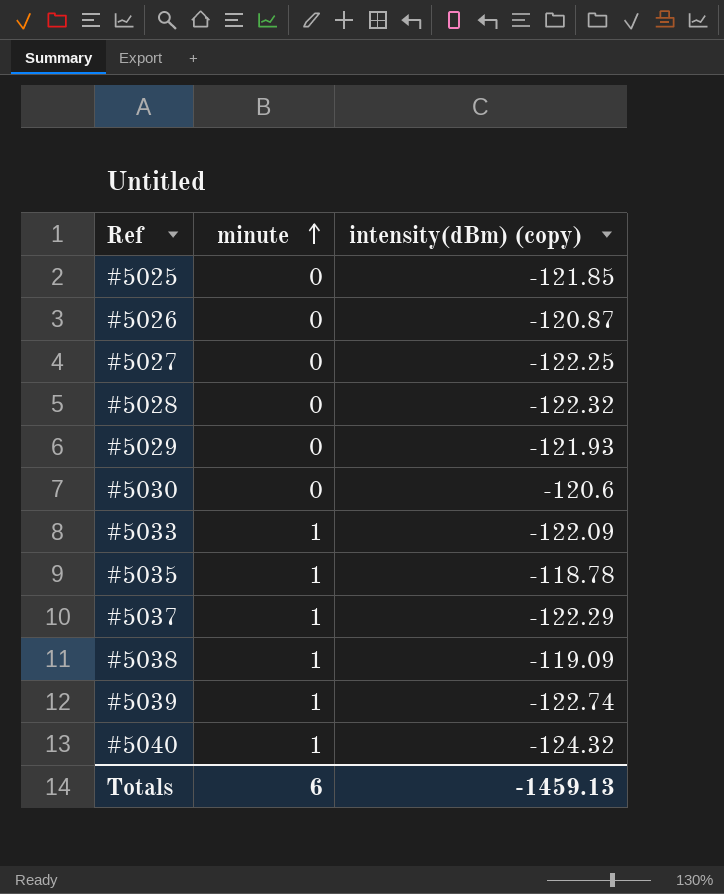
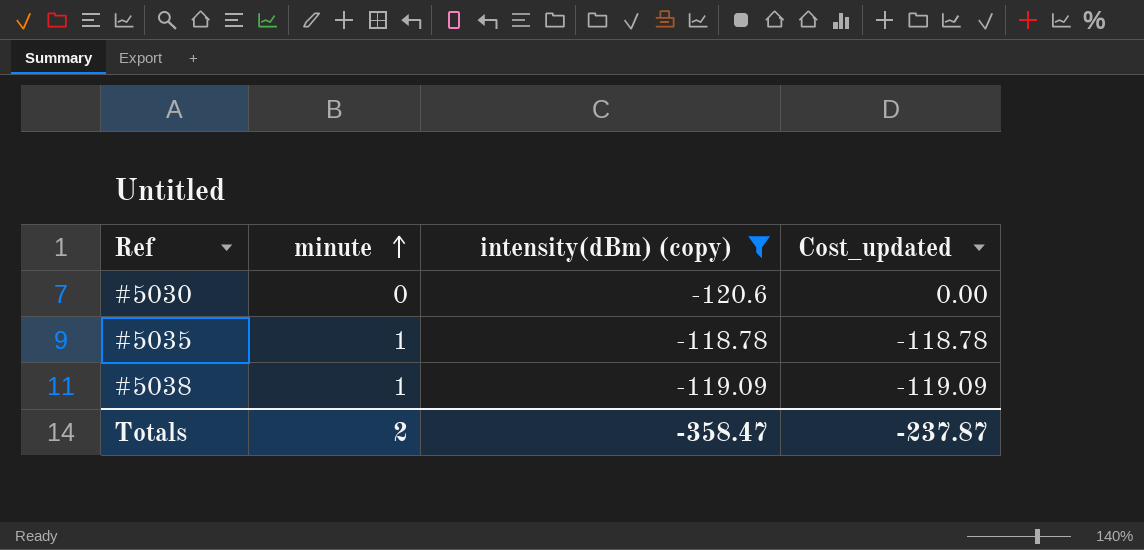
filter: none -> intensity(dBm) (copy) >= -120.6
column Cost_updated | formula: none -> [minute] * [intensity(dBm) (copy)]
Totals | minute: 6 -> 2
Totals | intensity(dBm) (copy): -1459.13 -> -358.47

